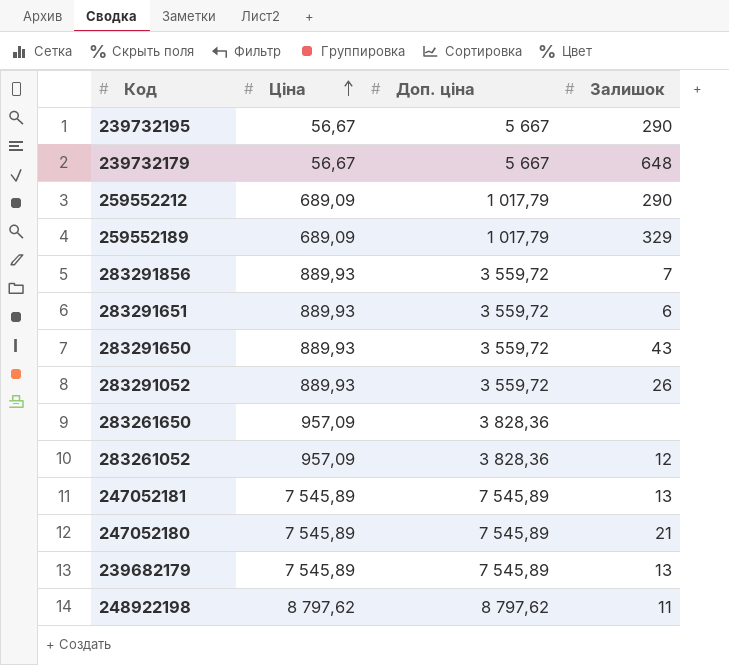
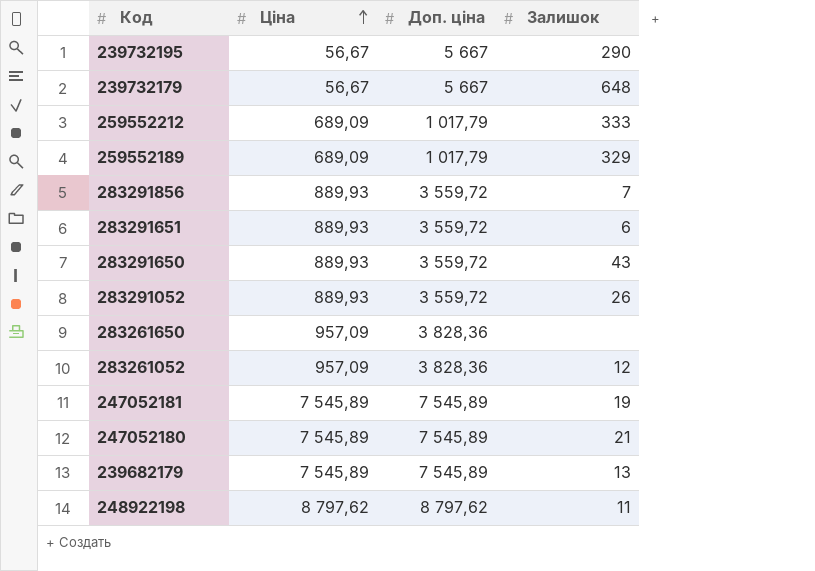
259552212 | Залишок: 290 -> 333
247052181 | Залишок: 13 -> 19

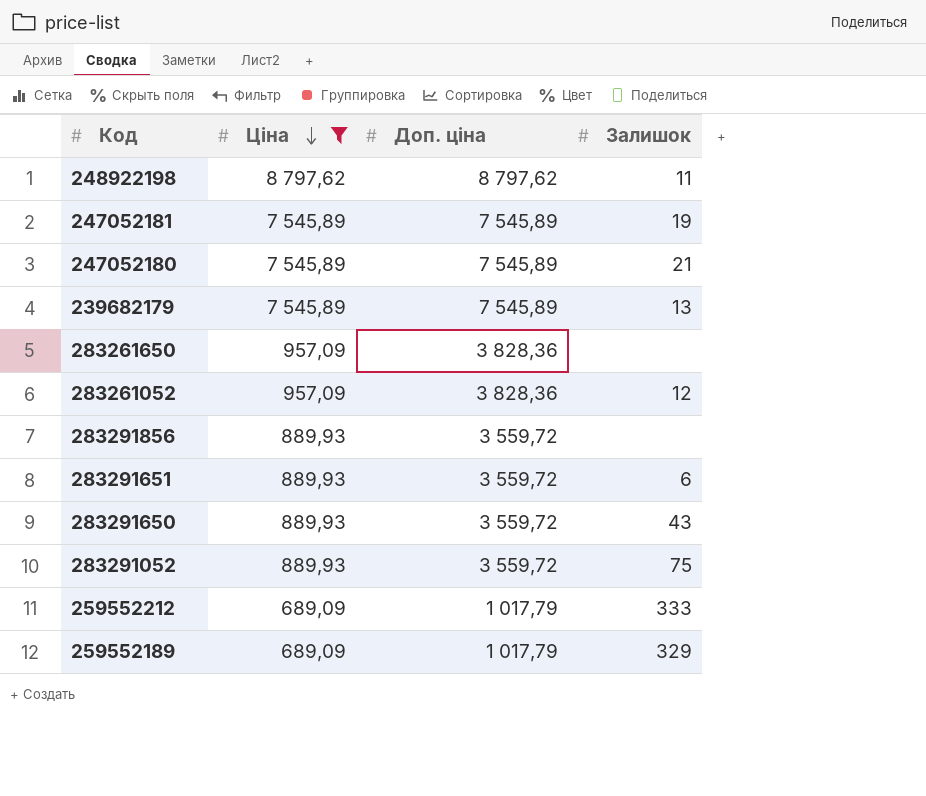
filter: none -> Ціна != 56,67
row order: Ціна ascending -> Ціна descending
283291856 | Залишок: 7 -> none
283291052 | Залишок: 26 -> 75

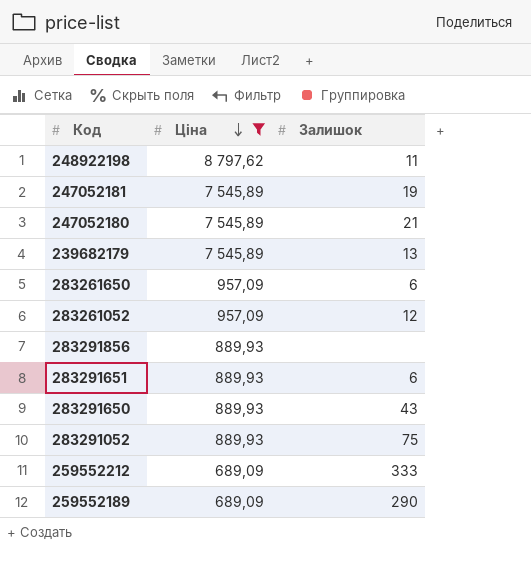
column Доп. ціна | position: 3 -> none
283261650 | Залишок: none -> 6
259552189 | Залишок: 329 -> 290

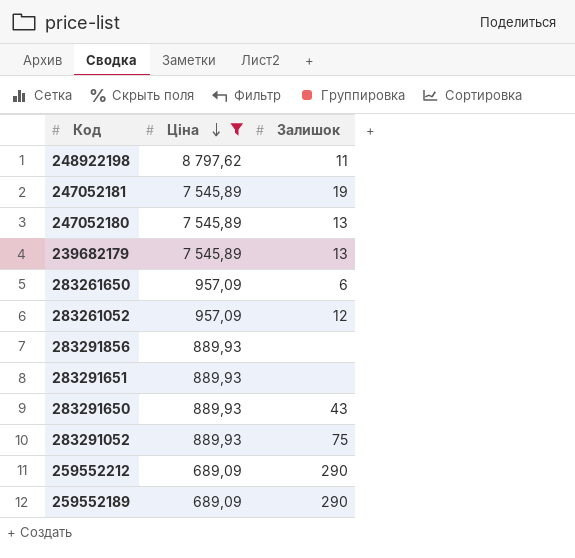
247052180 | Залишок: 21 -> 13
283291651 | Залишок: 6 -> none
259552212 | Залишок: 333 -> 290

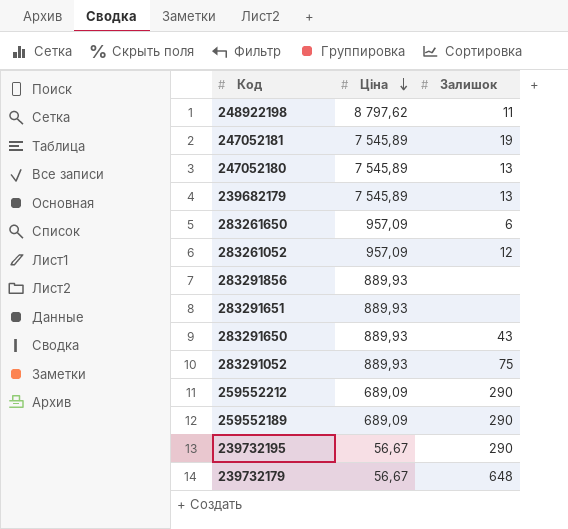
filter: Ціна != 56,67 -> none

